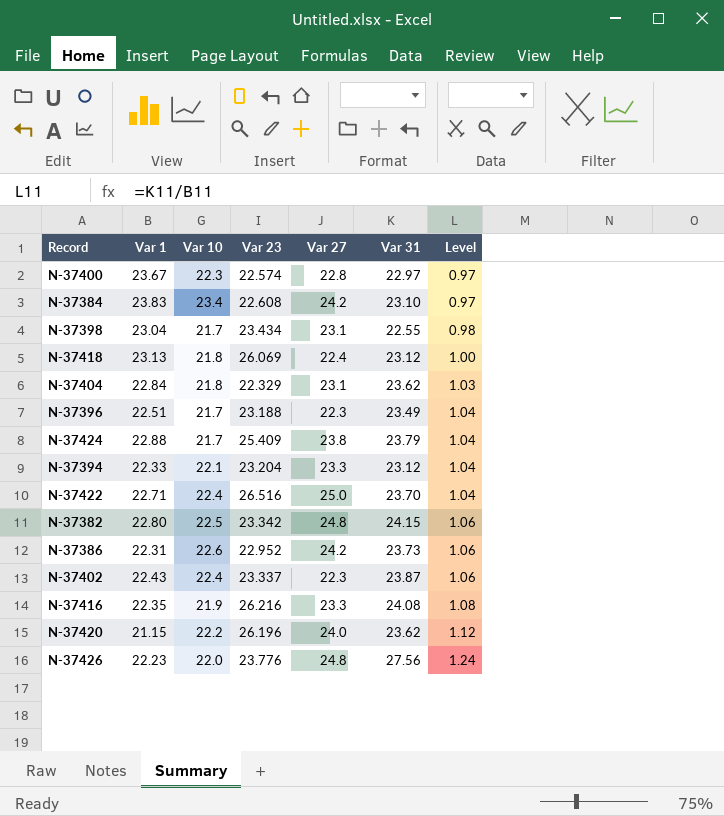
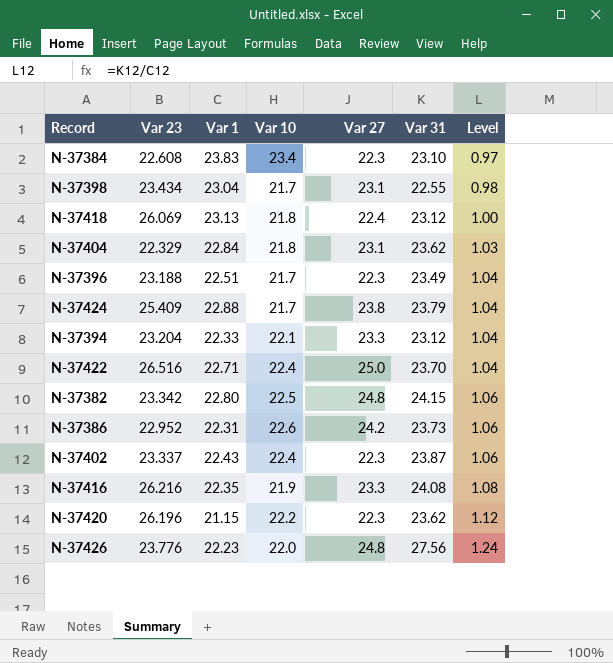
column Var 23 | position: 4 -> 2
row N-37400: 23.67 | 22.3 | 22.574 | 22.8 | 22.97 | 0.97 -> none
N-37384 | Var 27: 24.2 -> 22.3
N-37420 | Var 27: 24.0 -> 22.3

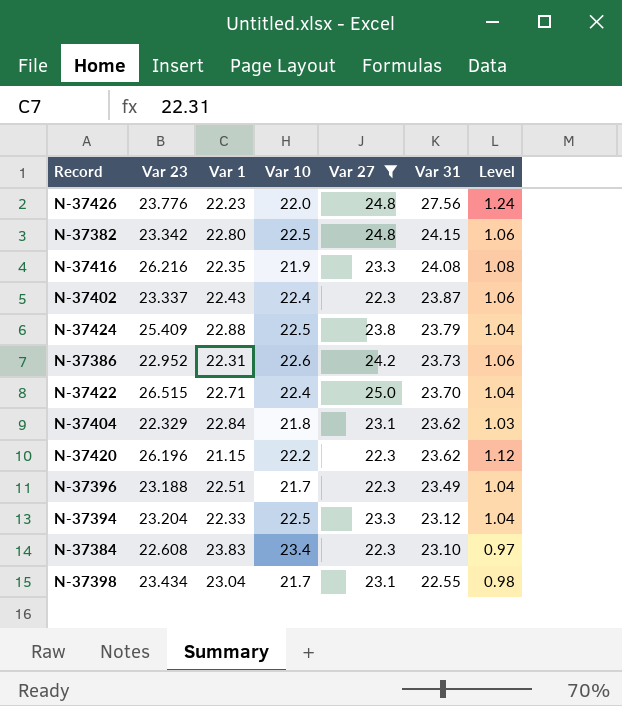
filter: none -> Var 27 != 22.4
row order: Level ascending -> Var 31 descending
N-37424 | Var 10: 21.7 -> 22.5
N-37422 | Var 23: 26.516 -> 26.515
N-37394 | Var 10: 22.1 -> 22.5

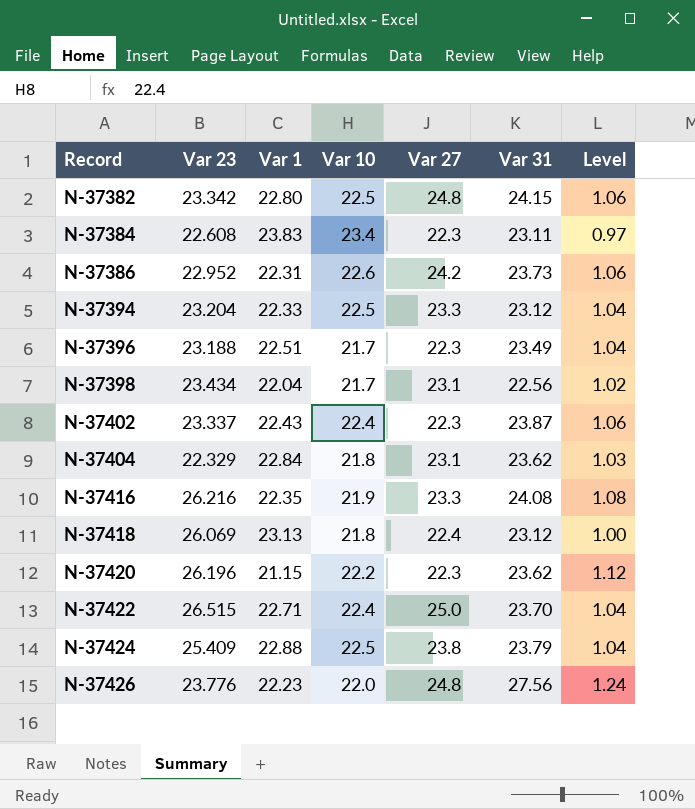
filter: Var 27 != 22.4 -> none
row order: Var 31 descending -> Record ascending
N-37384 | Var 31: 23.10 -> 23.11
N-37398 | Var 1: 23.04 -> 22.04
N-37398 | Var 31: 22.55 -> 22.56
N-37398 | Level: 0.98 -> 1.02

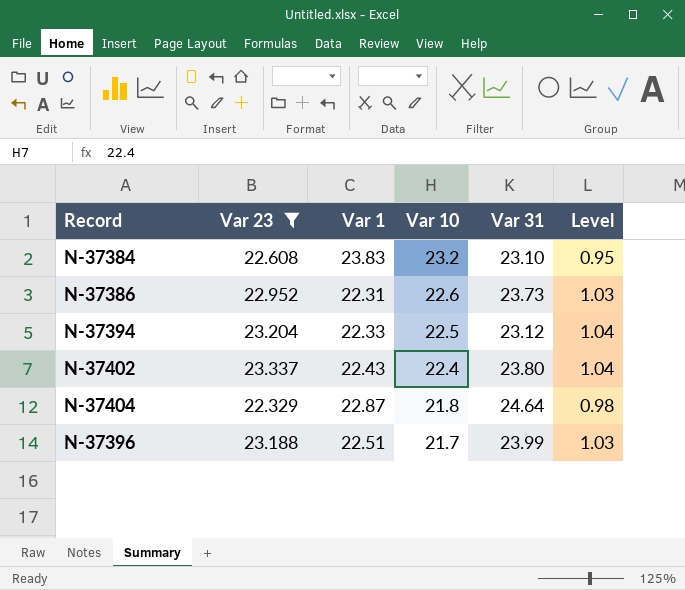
filter: none -> Var 23 <= 23.337
row order: Record ascending -> Var 10 descending
column Var 27 | position: 5 -> none
column Level | formula: [Var 31] / [Var 1] -> [Var 23] / [Var 1]
N-37384 | Var 10: 23.4 -> 23.2
N-37384 | Var 31: 23.11 -> 23.10
N-37402 | Var 31: 23.87 -> 23.80
N-37404 | Var 1: 22.84 -> 22.87
N-37404 | Var 31: 23.62 -> 24.64
N-37396 | Var 31: 23.49 -> 23.99

